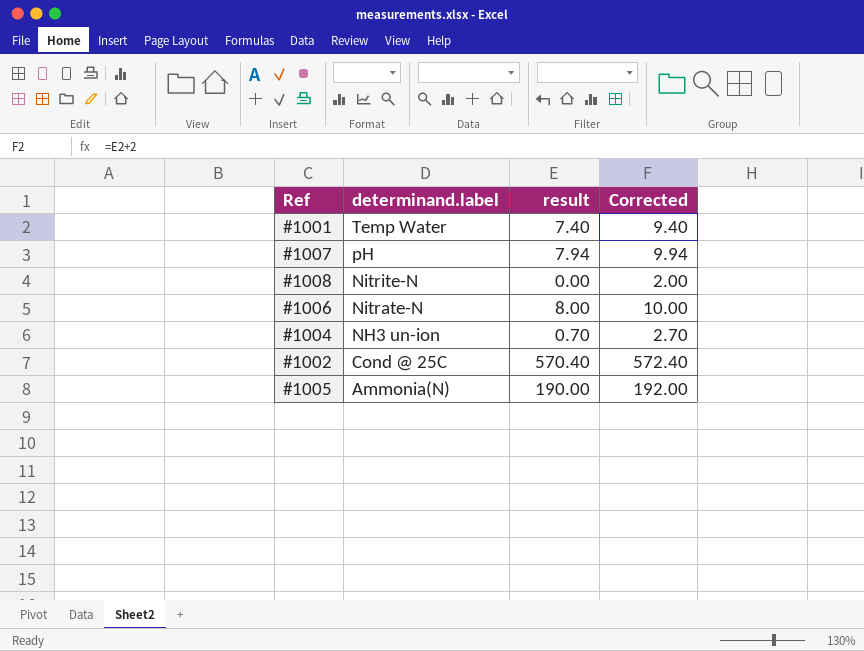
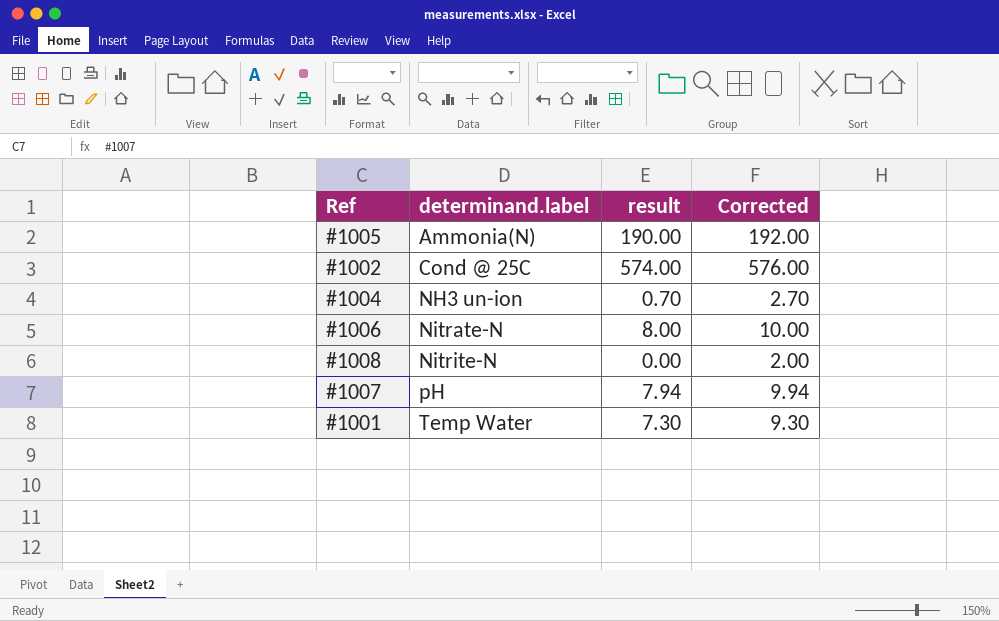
row order: determinand.label descending -> determinand.label ascending
#1002 | result: 570.40 -> 574.00
#1002 | Corrected: 572.40 -> 576.00
#1001 | result: 7.40 -> 7.30
#1001 | Corrected: 9.40 -> 9.30

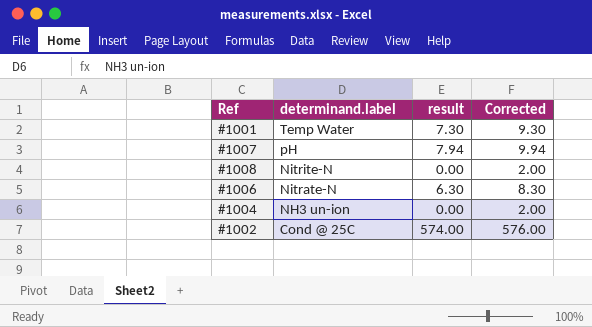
row order: determinand.label ascending -> determinand.label descending
row #1005: Ammonia(N) | 190.00 | 192.00 -> none
#1006 | result: 8.00 -> 6.30
#1006 | Corrected: 10.00 -> 8.30
#1004 | result: 0.70 -> 0.00
#1004 | Corrected: 2.70 -> 2.00

